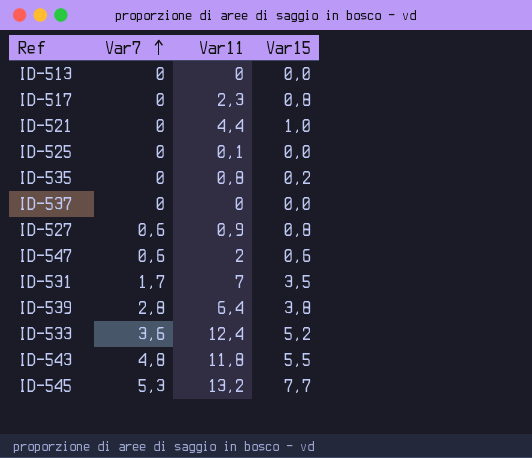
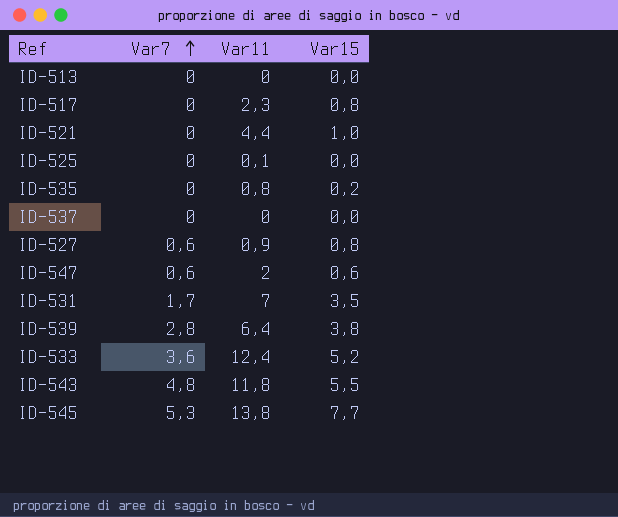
ID-545 | Var11: 13,2 -> 13,8

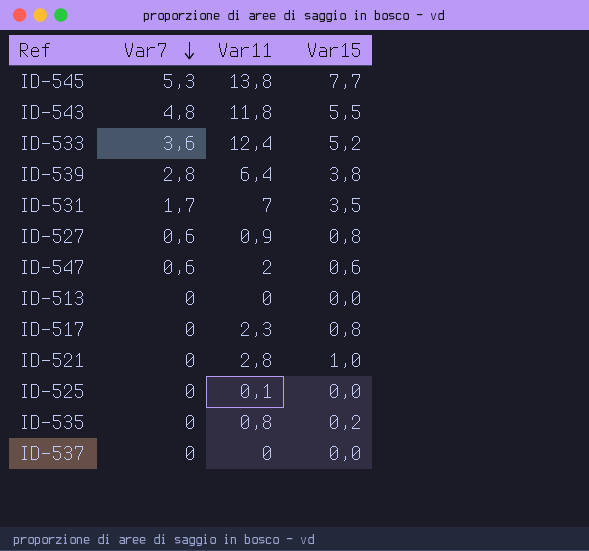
row order: Var7 ascending -> Var7 descending
ID-521 | Var11: 4,4 -> 2,8

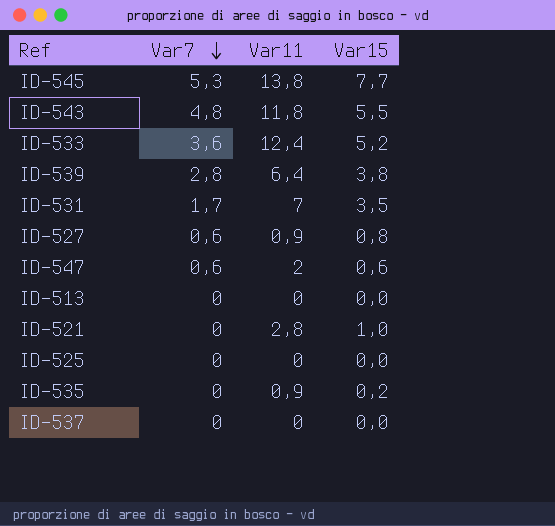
row ID-517: 0 | 2,3 | 0,8 -> none
ID-525 | Var11: 0,1 -> 0
ID-535 | Var11: 0,8 -> 0,9

